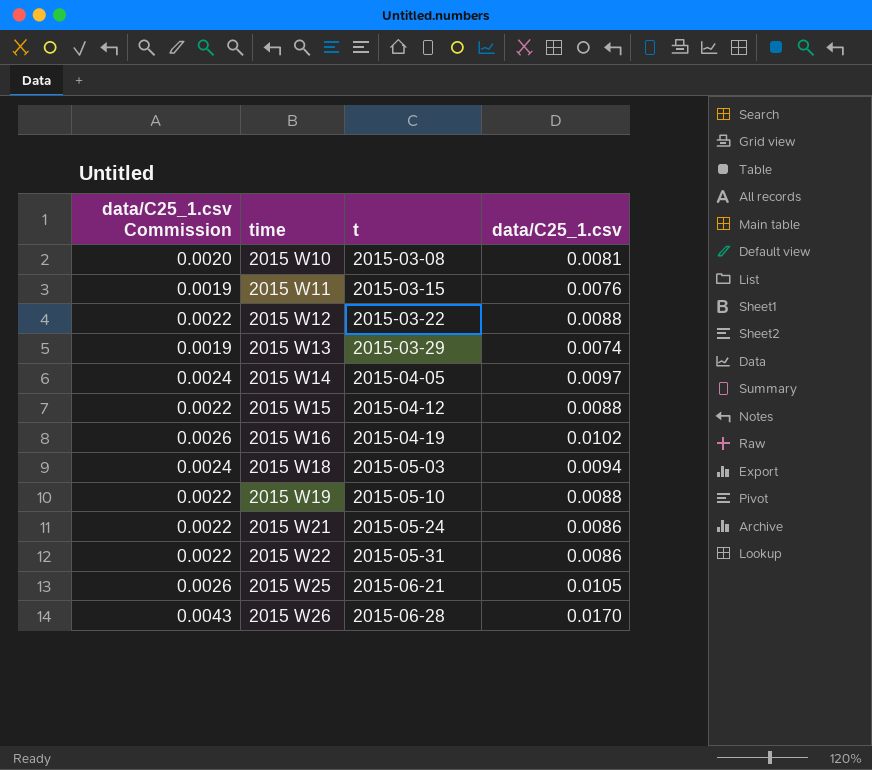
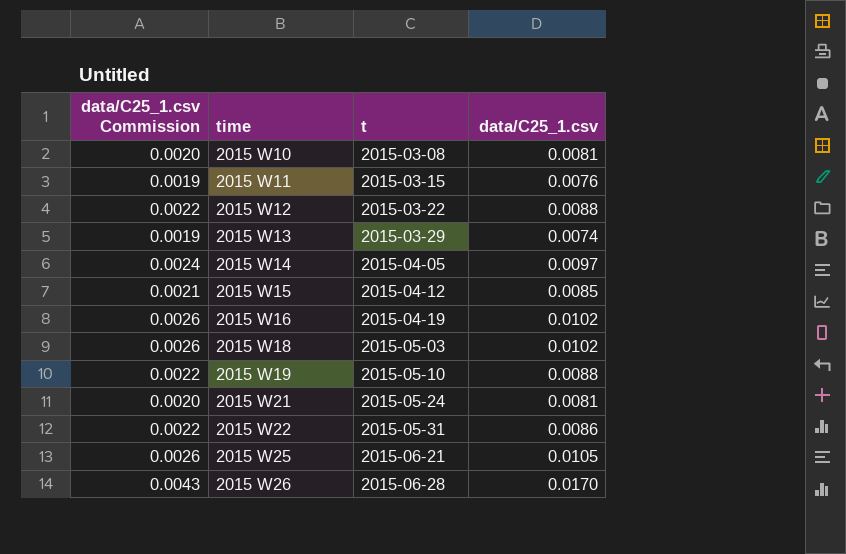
2015 W15 | data/C25_1.csv Commission: 0.0022 -> 0.0021
2015 W15 | data/C25_1.csv: 0.0088 -> 0.0085
2015 W18 | data/C25_1.csv Commission: 0.0024 -> 0.0026
2015 W18 | data/C25_1.csv: 0.0094 -> 0.0102
2015 W21 | data/C25_1.csv Commission: 0.0022 -> 0.0020
2015 W21 | data/C25_1.csv: 0.0086 -> 0.0081

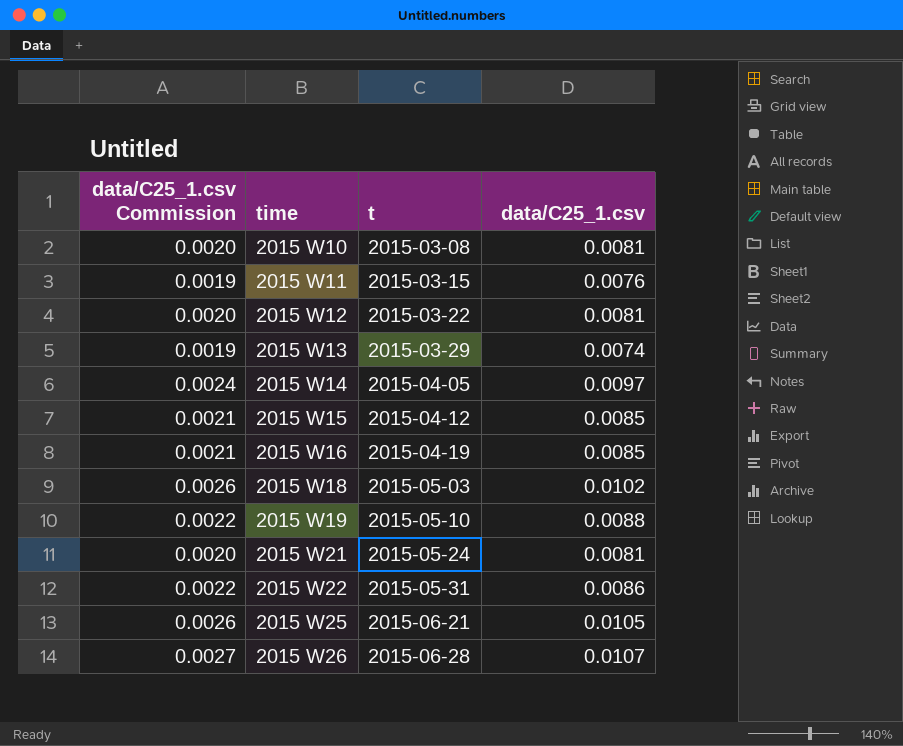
2015 W12 | data/C25_1.csv Commission: 0.0022 -> 0.0020
2015 W12 | data/C25_1.csv: 0.0088 -> 0.0081
2015 W16 | data/C25_1.csv Commission: 0.0026 -> 0.0021
2015 W16 | data/C25_1.csv: 0.0102 -> 0.0085
2015 W26 | data/C25_1.csv Commission: 0.0043 -> 0.0027
2015 W26 | data/C25_1.csv: 0.0170 -> 0.0107

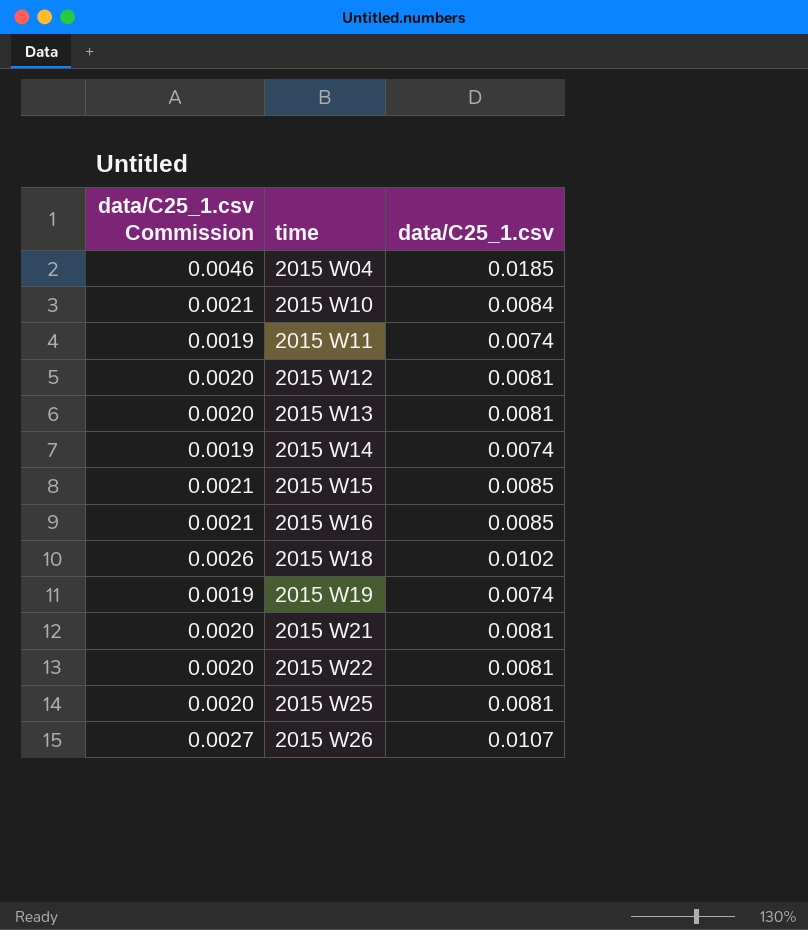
column t | position: 3 -> none
row 2015 W04: none -> 0.0046 | 0.0185
2015 W10 | data/C25_1.csv Commission: 0.0020 -> 0.0021
2015 W10 | data/C25_1.csv: 0.0081 -> 0.0084
2015 W11 | data/C25_1.csv: 0.0076 -> 0.0074
2015 W13 | data/C25_1.csv Commission: 0.0019 -> 0.0020
2015 W13 | data/C25_1.csv: 0.0074 -> 0.0081
2015 W14 | data/C25_1.csv Commission: 0.0024 -> 0.0019
2015 W14 | data/C25_1.csv: 0.0097 -> 0.0074
2015 W19 | data/C25_1.csv Commission: 0.0022 -> 0.0019
2015 W19 | data/C25_1.csv: 0.0088 -> 0.0074
2015 W22 | data/C25_1.csv Commission: 0.0022 -> 0.0020
2015 W22 | data/C25_1.csv: 0.0086 -> 0.0081
2015 W25 | data/C25_1.csv Commission: 0.0026 -> 0.0020
2015 W25 | data/C25_1.csv: 0.0105 -> 0.0081

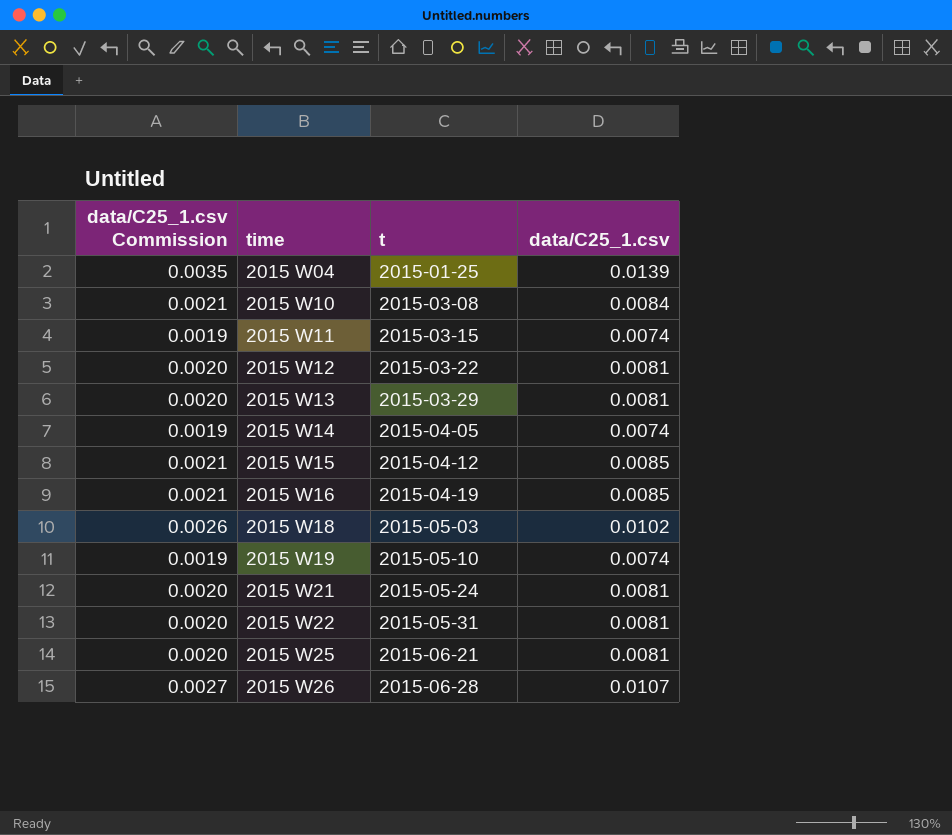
column t | position: none -> 3
2015 W04 | data/C25_1.csv Commission: 0.0046 -> 0.0035
2015 W04 | data/C25_1.csv: 0.0185 -> 0.0139

